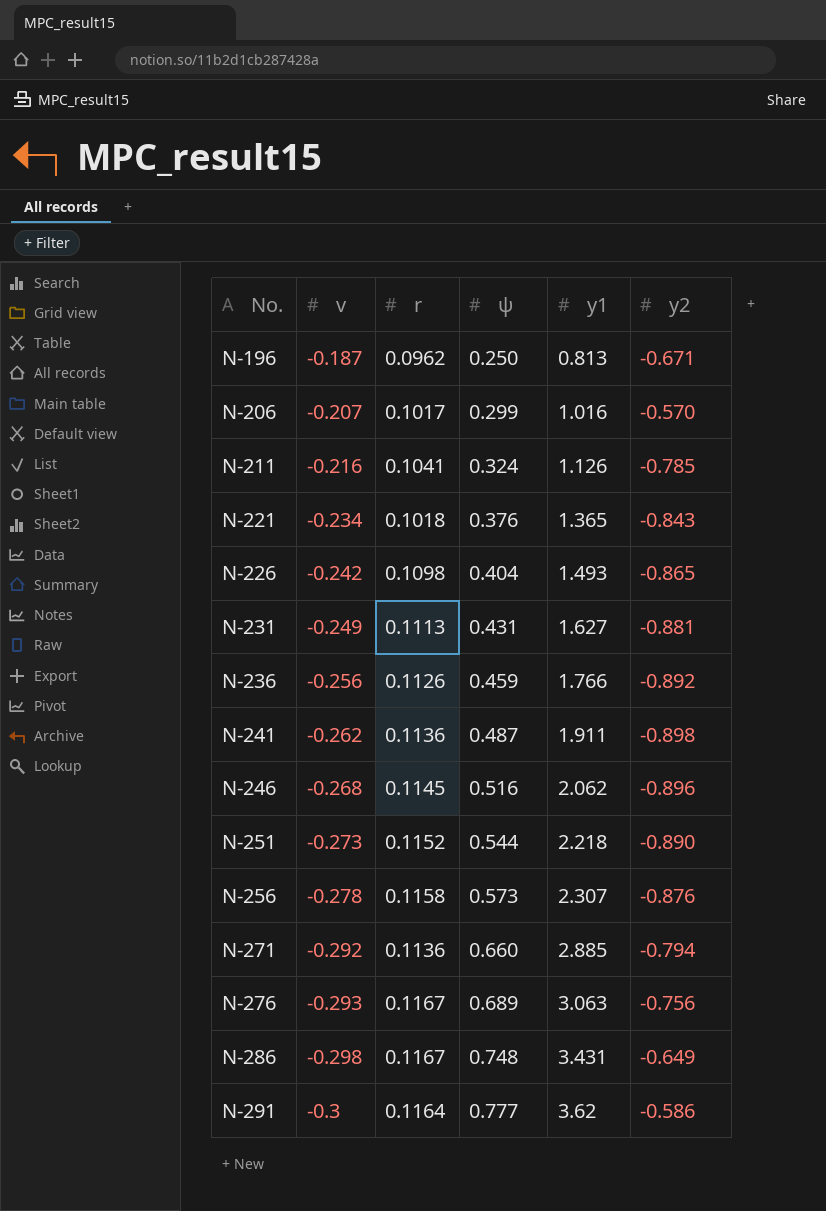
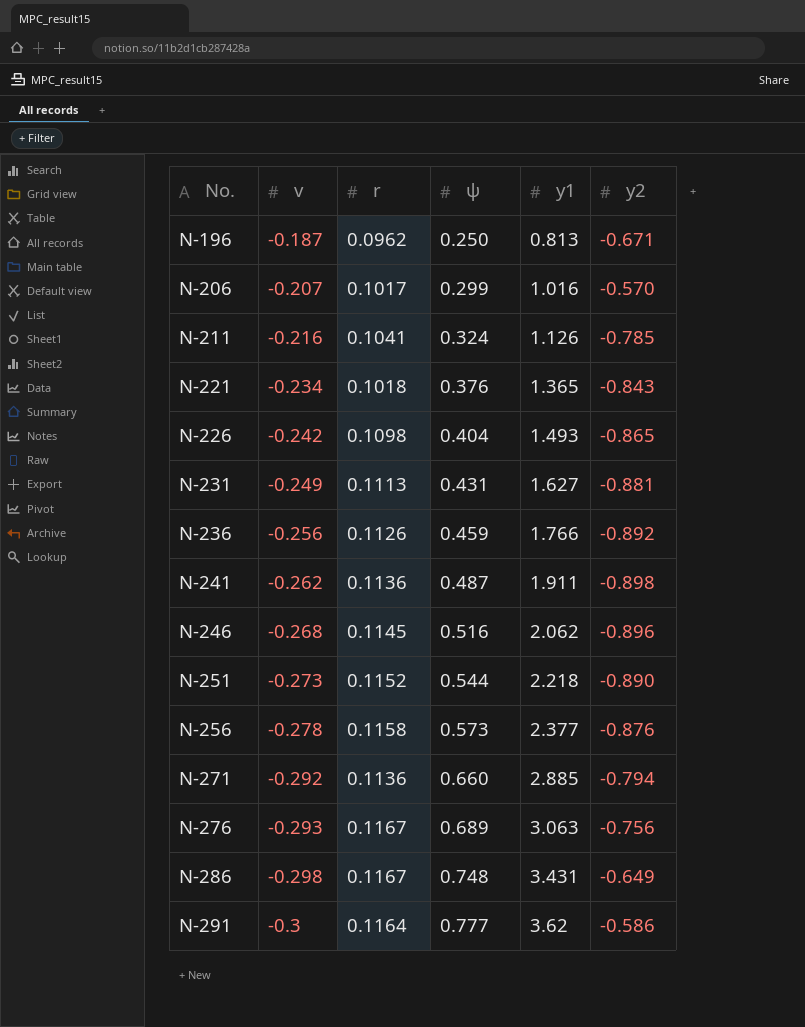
N-256 | y1: 2.307 -> 2.377

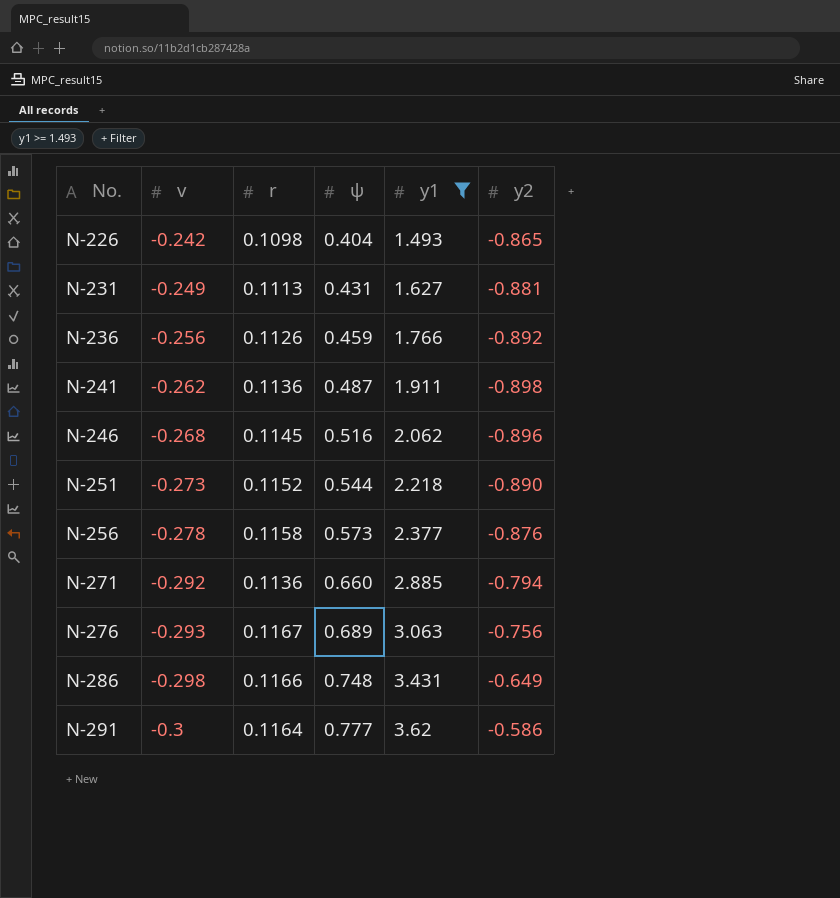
filter: none -> y1 >= 1.493
N-286 | r: 0.1167 -> 0.1166

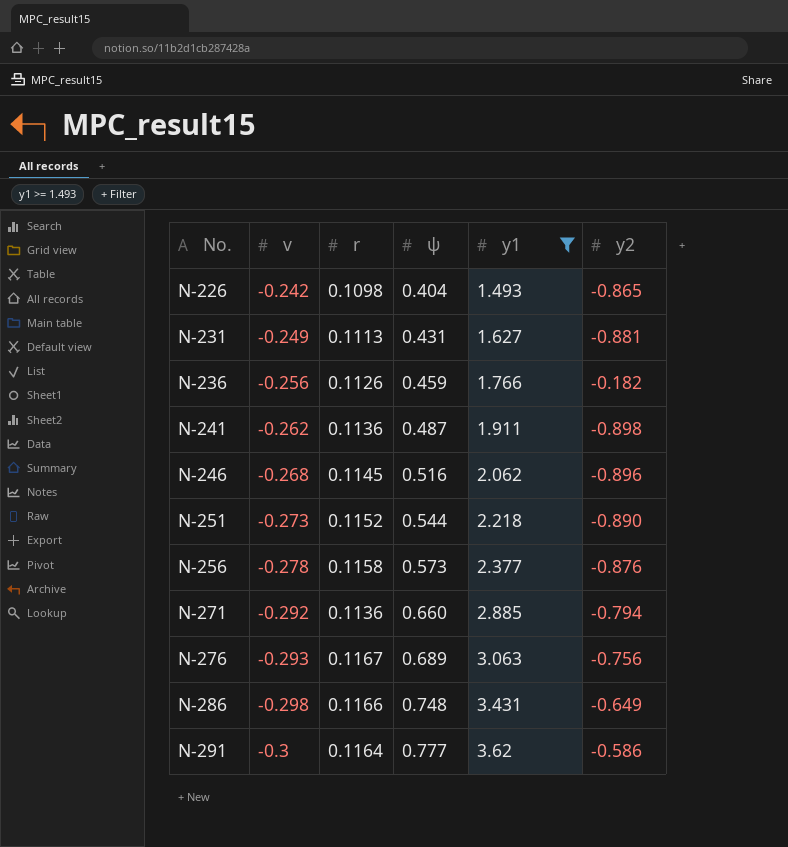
N-236 | y2: -0.892 -> -0.182

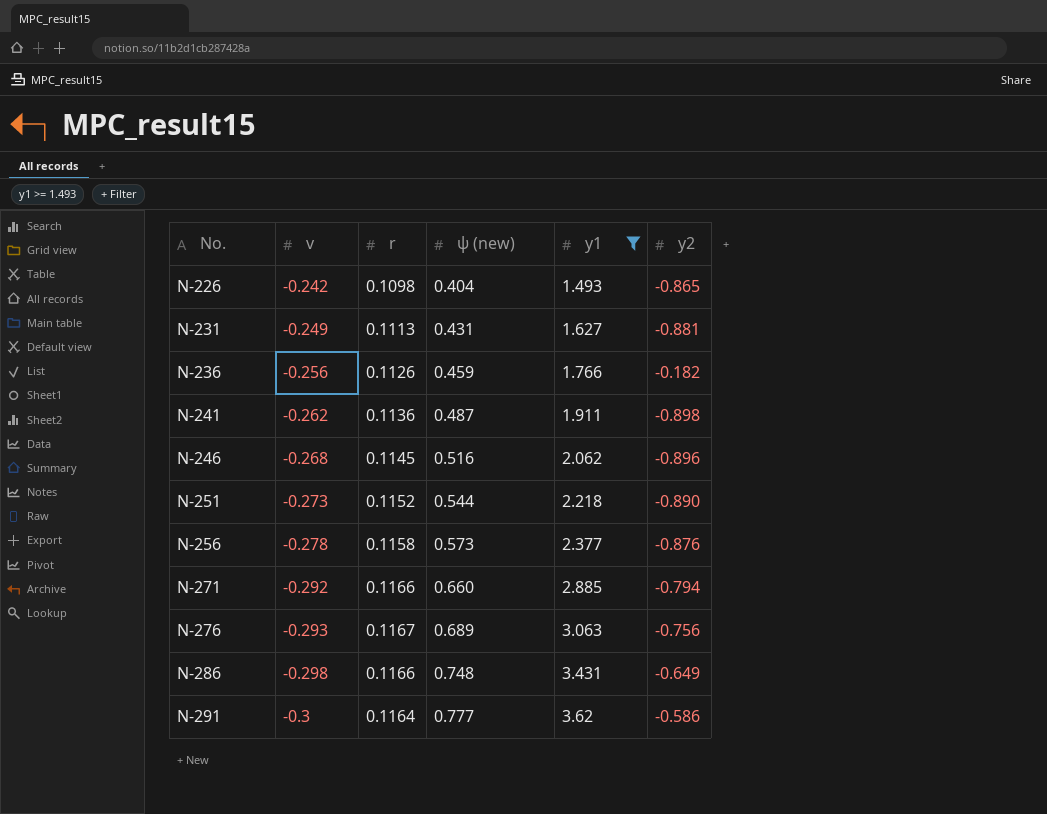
column name: ψ -> ψ (new)
N-271 | r: 0.1136 -> 0.1166

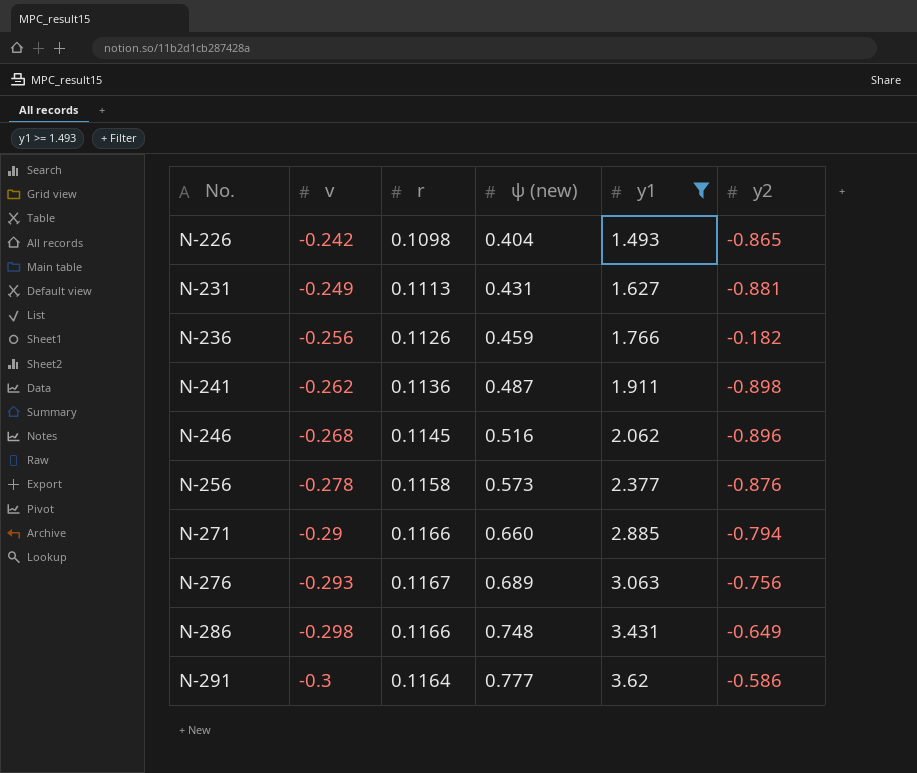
row N-251: -0.273 | 0.1152 | 0.544 | 2.218 | -0.890 -> none
N-271 | v: -0.292 -> -0.29

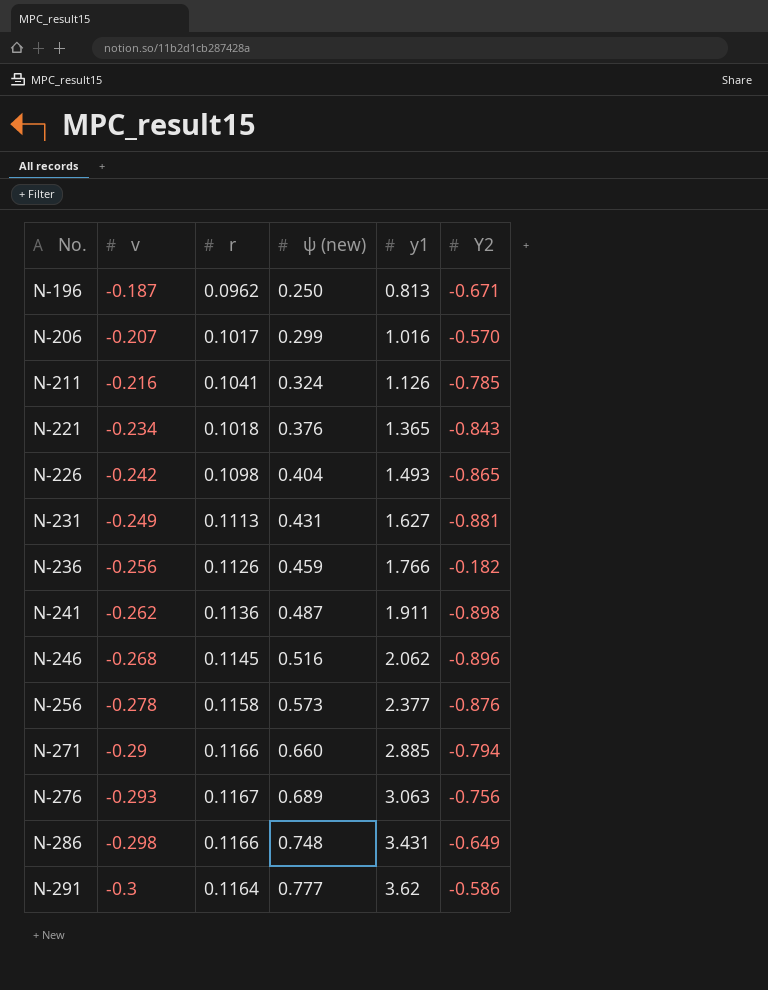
filter: y1 >= 1.493 -> none
column name: y2 -> Y2

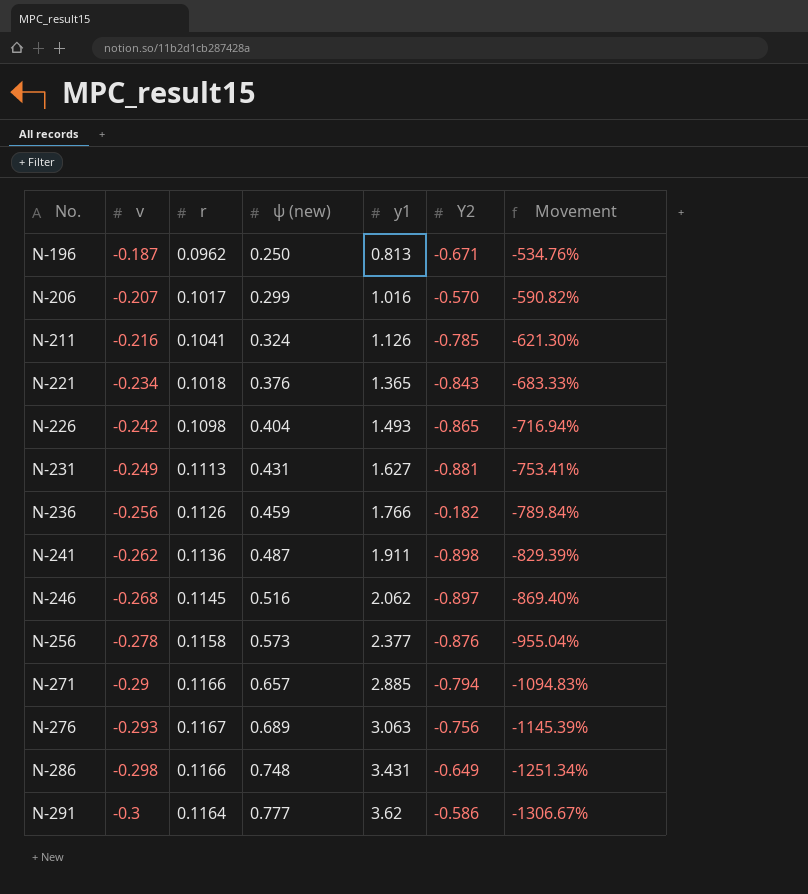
column Movement | formula: none -> ([y1] - [v]) / [v]
N-246 | Y2: -0.896 -> -0.897
N-271 | ψ (new): 0.660 -> 0.657

